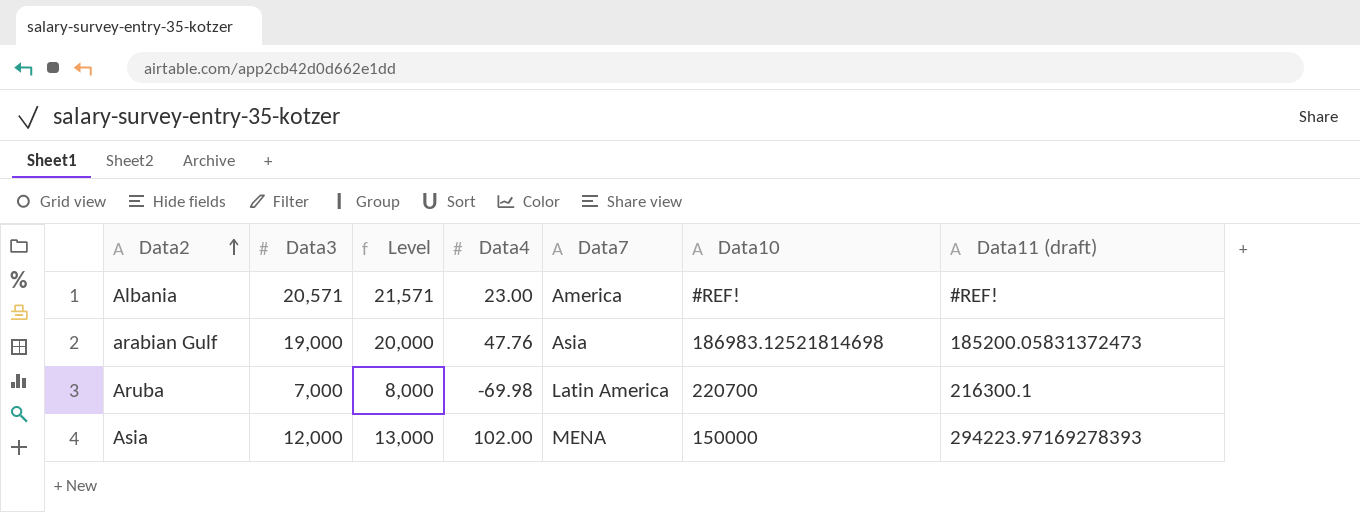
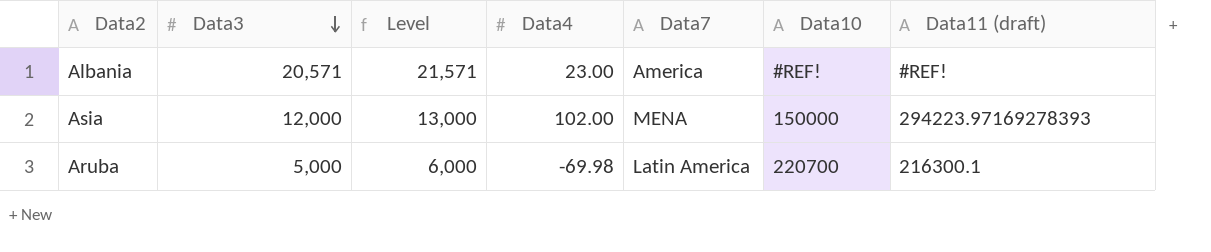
row order: Data2 ascending -> Data3 descending
row arabian Gulf: 19,000 | 20,000 | 47.76 | Asia | 186983.12521814698 | 185200.05831372473 -> none
Aruba | Data3: 7,000 -> 5,000
Aruba | Level: 8,000 -> 6,000

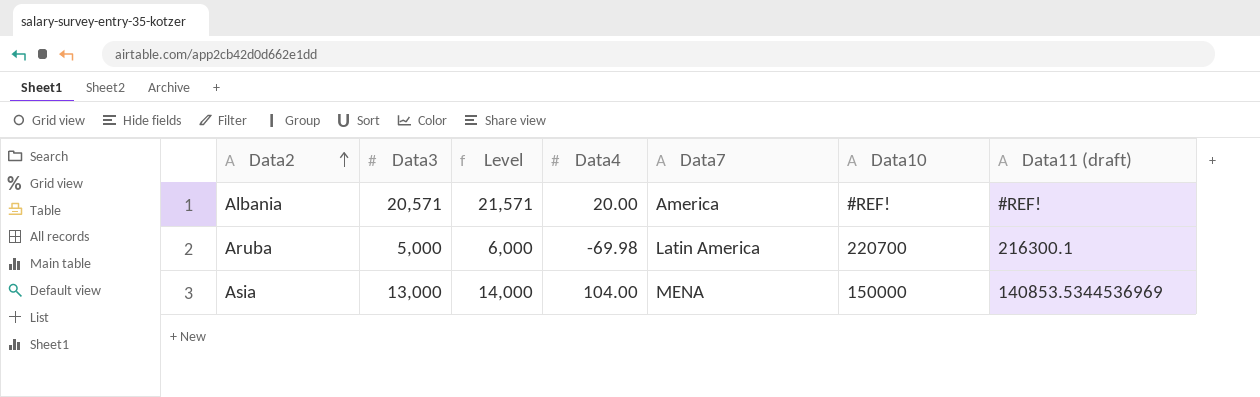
row order: Data3 descending -> Data2 ascending
Albania | Data4: 23.00 -> 20.00
Asia | Data3: 12,000 -> 13,000
Asia | Level: 13,000 -> 14,000
Asia | Data4: 102.00 -> 104.00
Asia | Data11 (draft): 294223.97169278393 -> 140853.5344536969

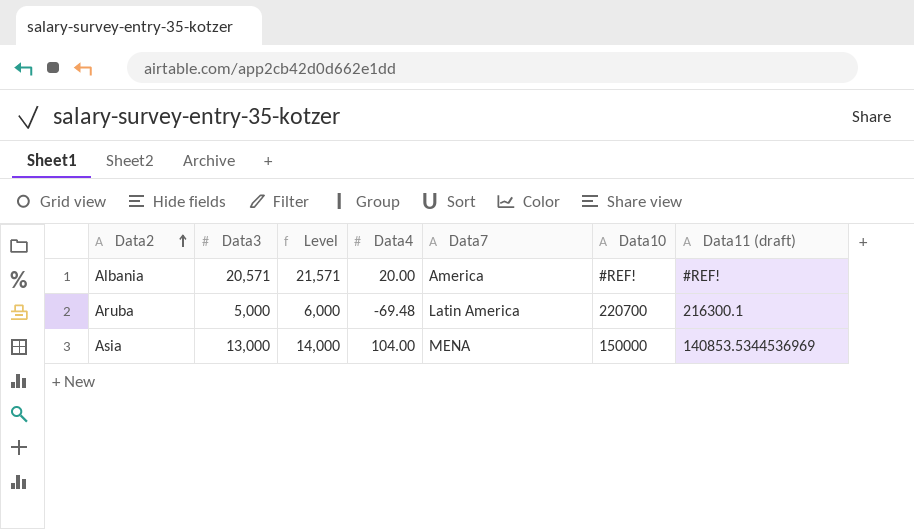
Aruba | Data4: -69.98 -> -69.48

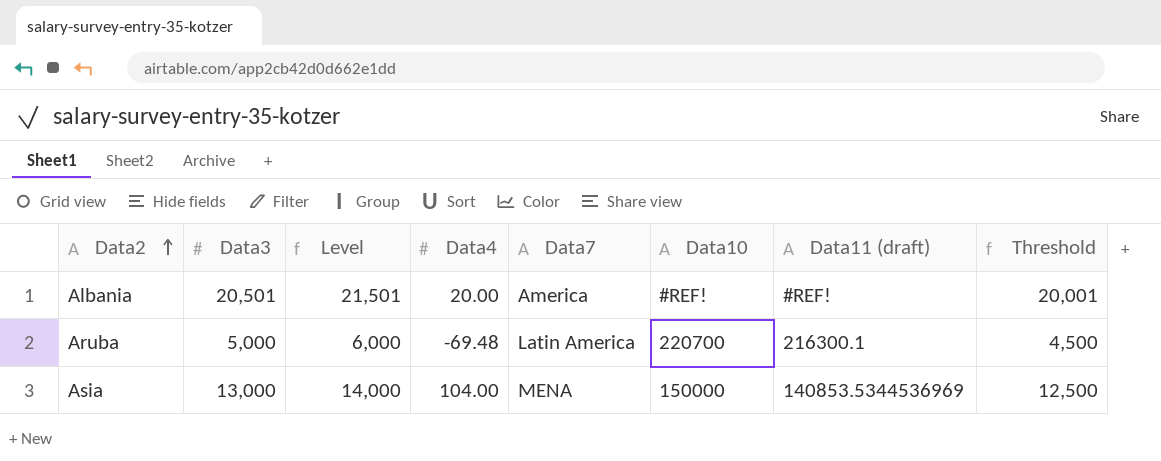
column Threshold | formula: none -> [Data3] - 500
Albania | Data3: 20,571 -> 20,501
Albania | Level: 21,571 -> 21,501

